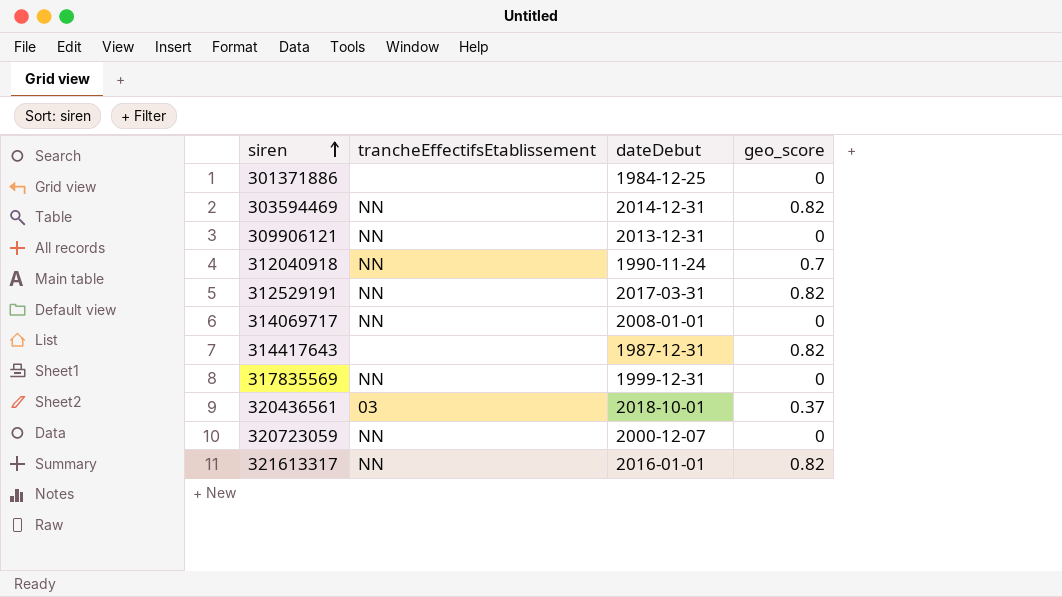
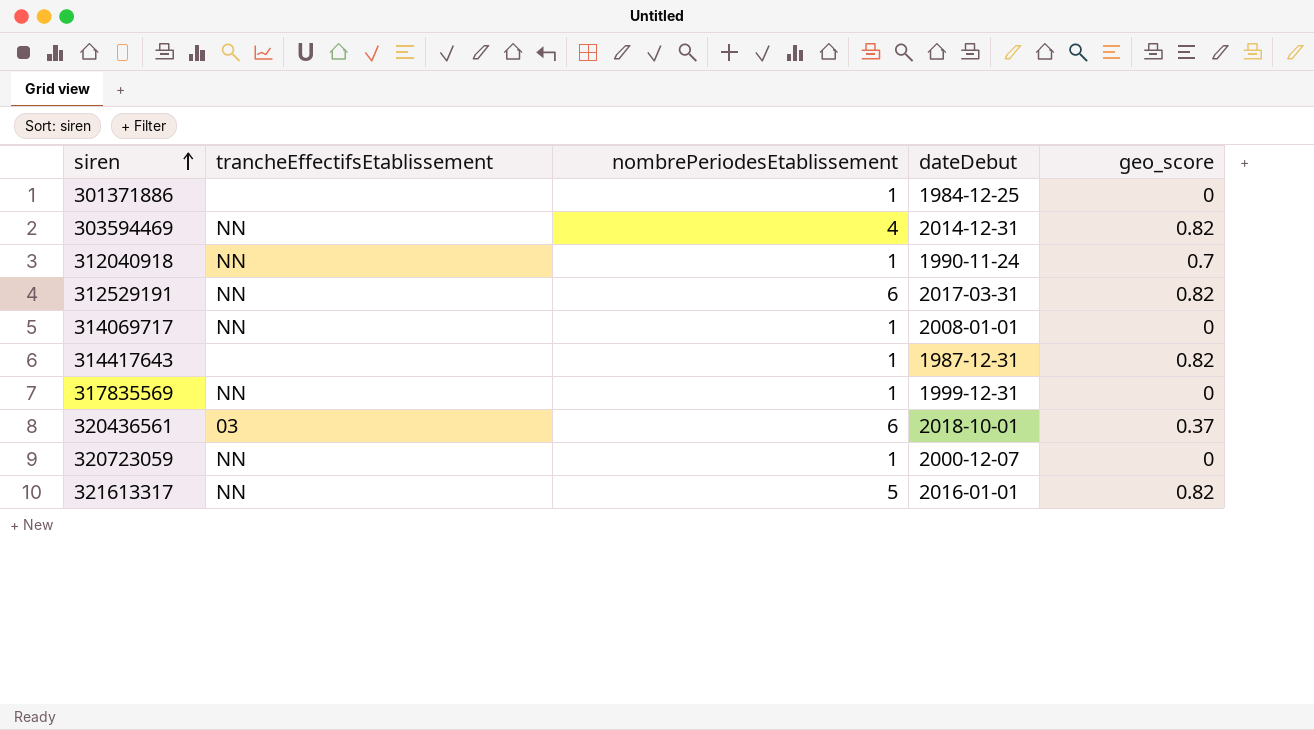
column nombrePeriodesEtablissement | position: none -> 3
row 309906121: NN | 2013-12-31 | 0 -> none

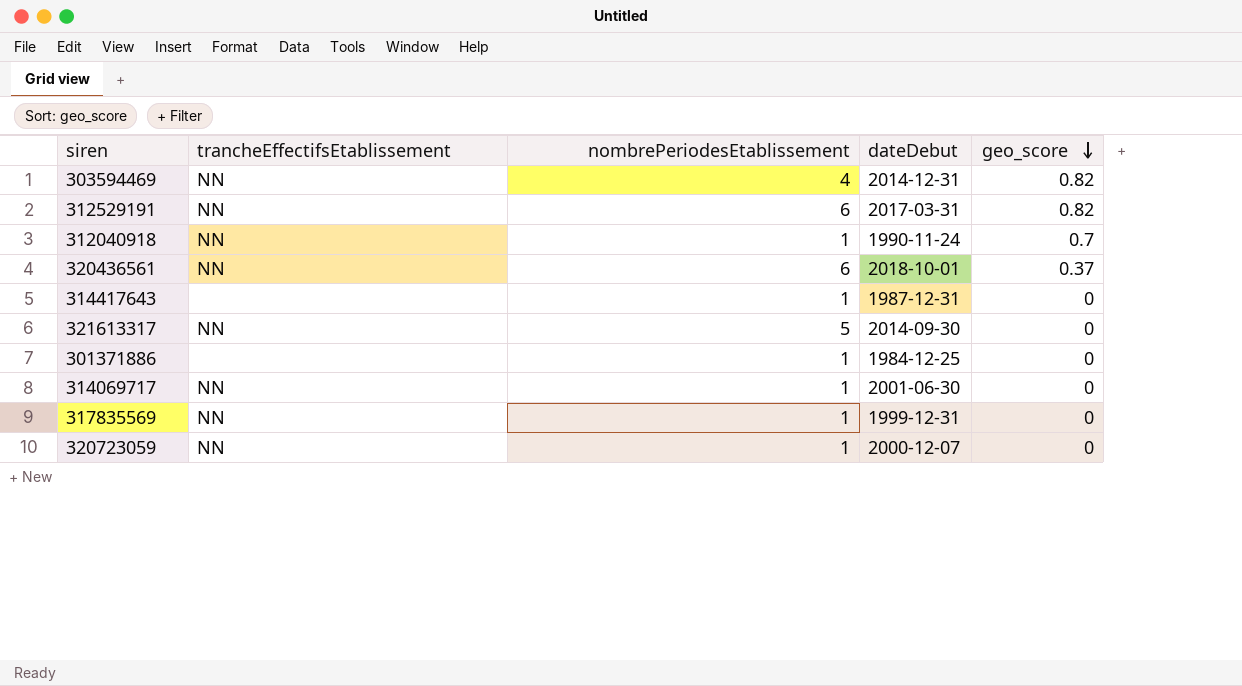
row order: siren ascending -> geo_score descending
320436561 | trancheEffectifsEtablissement: 03 -> NN
314417643 | geo_score: 0.82 -> 0
321613317 | dateDebut: 2016-01-01 -> 2014-09-30
321613317 | geo_score: 0.82 -> 0
314069717 | dateDebut: 2008-01-01 -> 2001-06-30

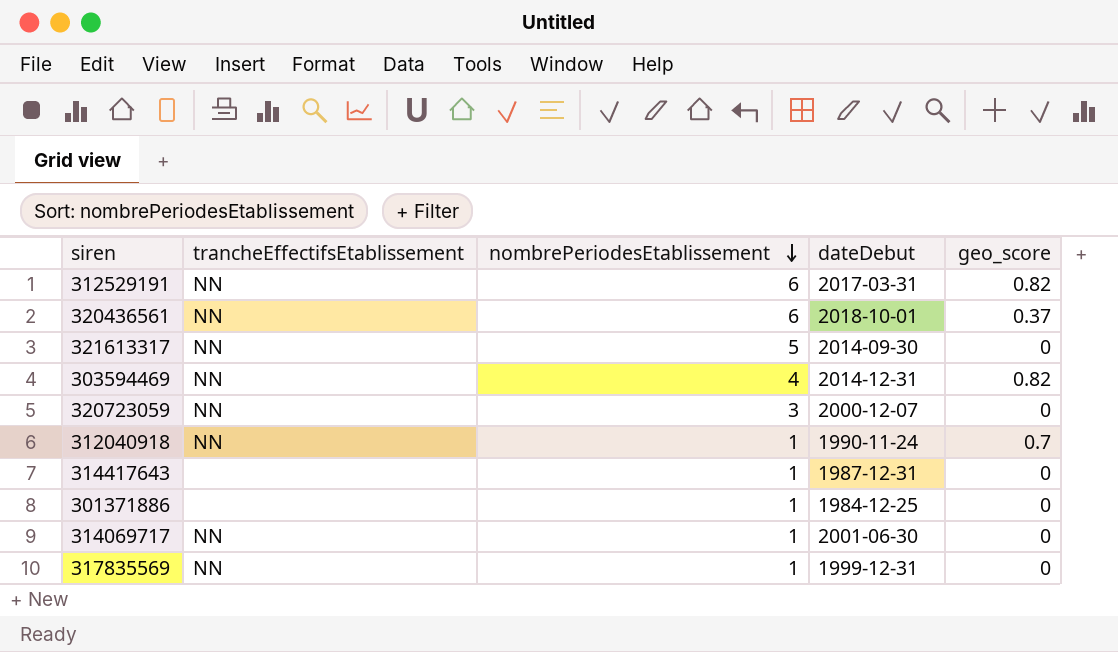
row order: geo_score descending -> nombrePeriodesEtablissement descending
320723059 | nombrePeriodesEtablissement: 1 -> 3

